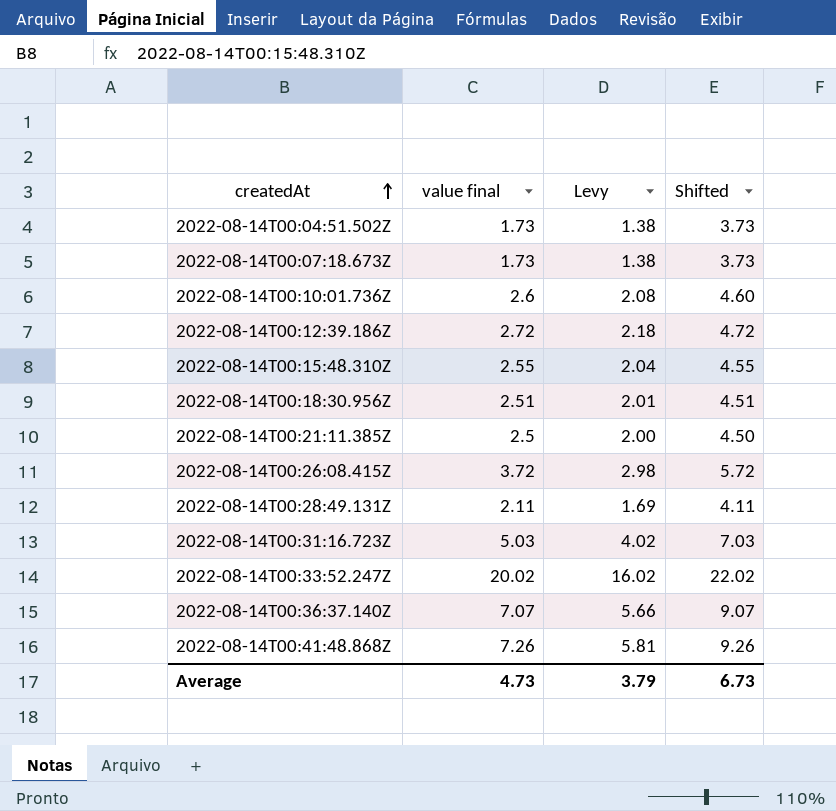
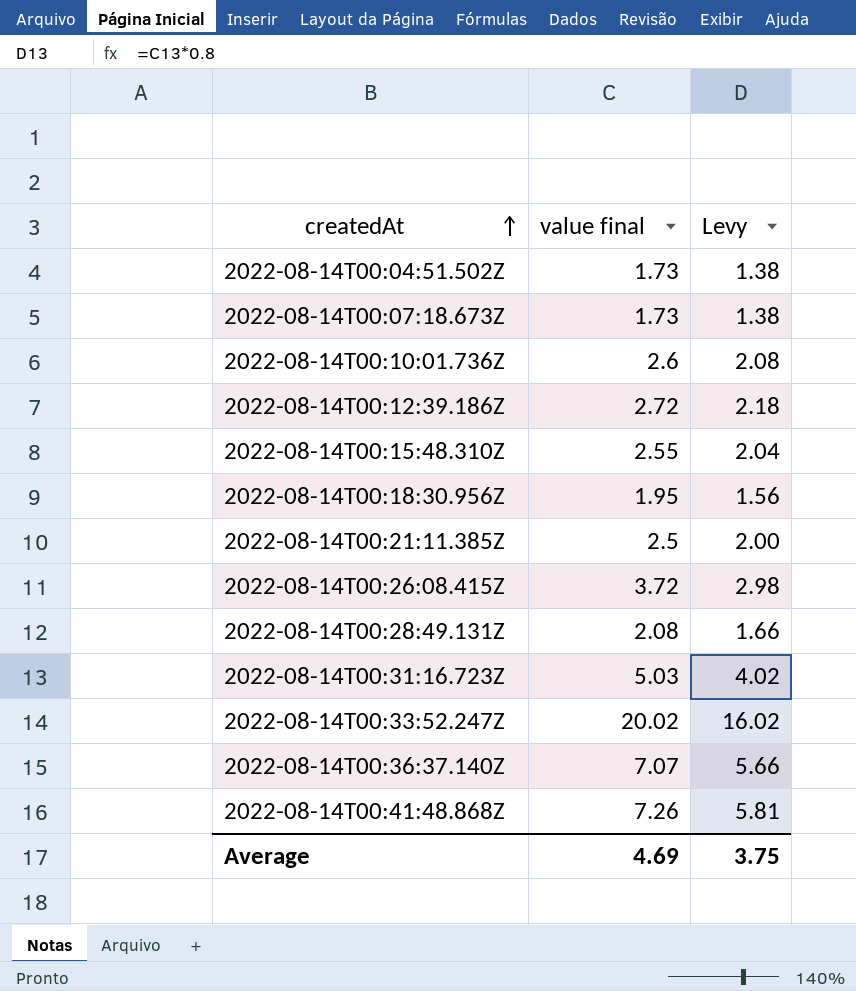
column Shifted | formula: [value final] + 2 -> none
2022-08-14T00:18:30.956Z | value final: 2.51 -> 1.95
2022-08-14T00:18:30.956Z | Levy: 2.01 -> 1.56
2022-08-14T00:28:49.131Z | value final: 2.11 -> 2.08
2022-08-14T00:28:49.131Z | Levy: 1.69 -> 1.66
Average | value final: 4.73 -> 4.69
Average | Levy: 3.79 -> 3.75

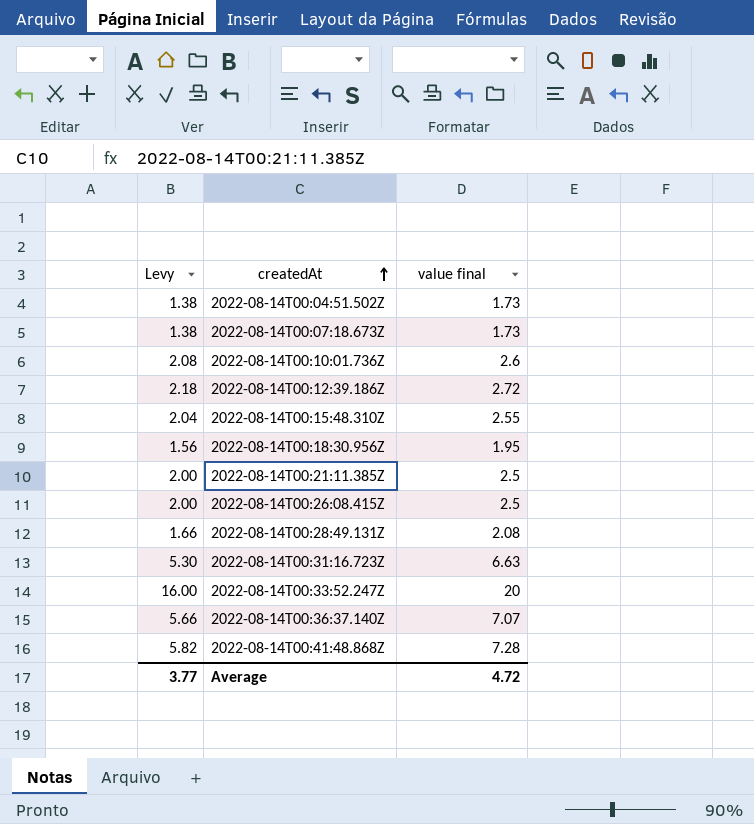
column Levy | position: 3 -> 1
2022-08-14T00:26:08.415Z | Levy: 2.98 -> 2.00
2022-08-14T00:26:08.415Z | value final: 3.72 -> 2.5
2022-08-14T00:31:16.723Z | Levy: 4.02 -> 5.30
2022-08-14T00:31:16.723Z | value final: 5.03 -> 6.63
2022-08-14T00:33:52.247Z | Levy: 16.02 -> 16.00
2022-08-14T00:33:52.247Z | value final: 20.02 -> 20
2022-08-14T00:41:48.868Z | Levy: 5.81 -> 5.82
2022-08-14T00:41:48.868Z | value final: 7.26 -> 7.28
Average | Levy: 3.75 -> 3.77
Average | value final: 4.69 -> 4.72

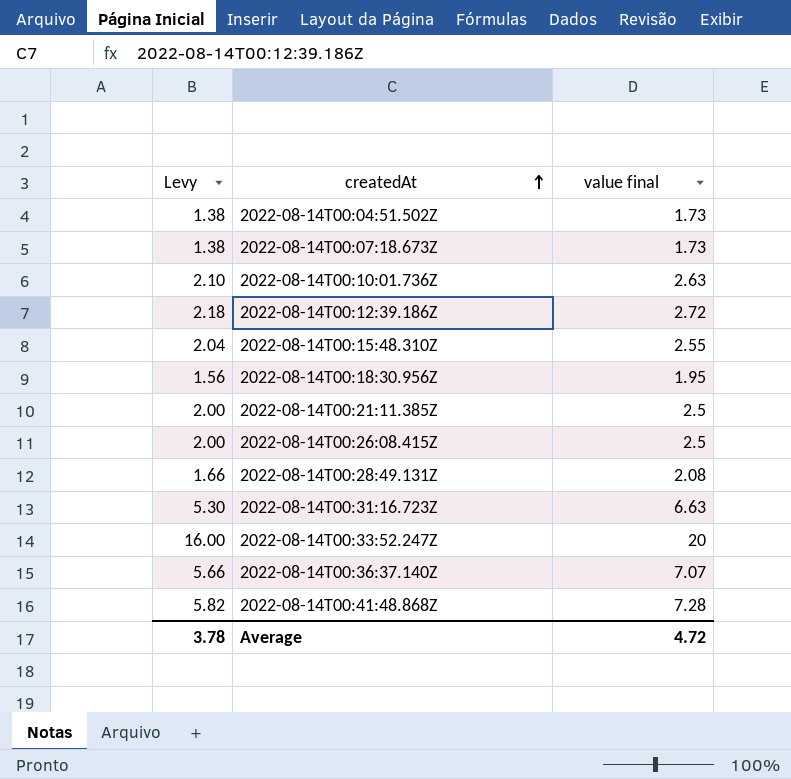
2022-08-14T00:10:01.736Z | Levy: 2.08 -> 2.10
2022-08-14T00:10:01.736Z | value final: 2.6 -> 2.63
Average | Levy: 3.77 -> 3.78

